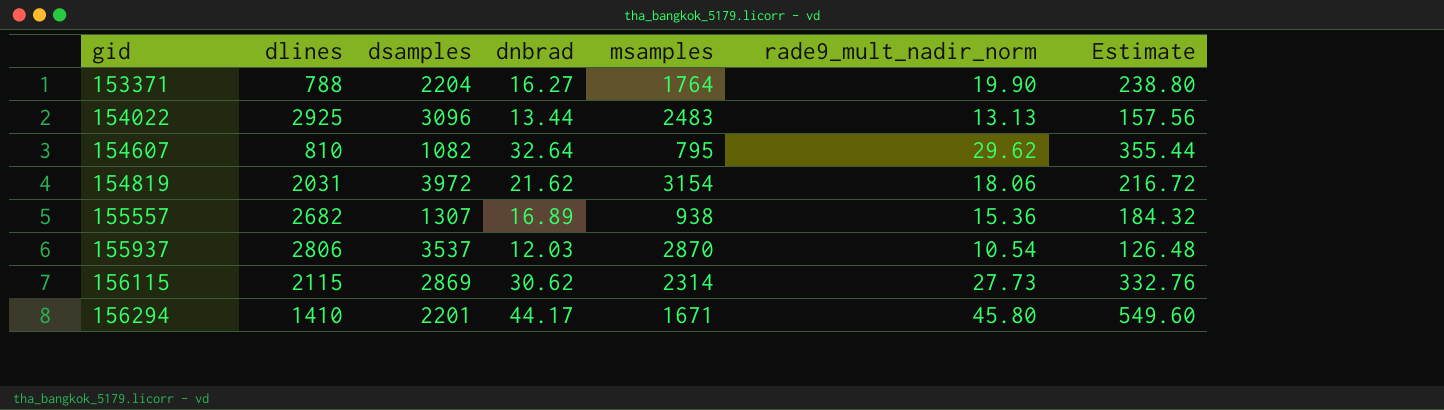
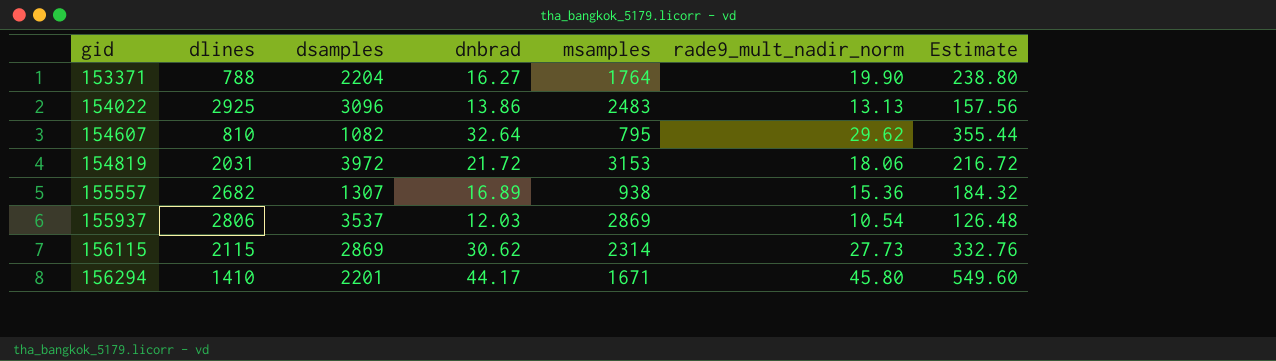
154022 | dnbrad: 13.44 -> 13.86
154819 | dnbrad: 21.62 -> 21.72
154819 | msamples: 3154 -> 3153
155937 | msamples: 2870 -> 2869

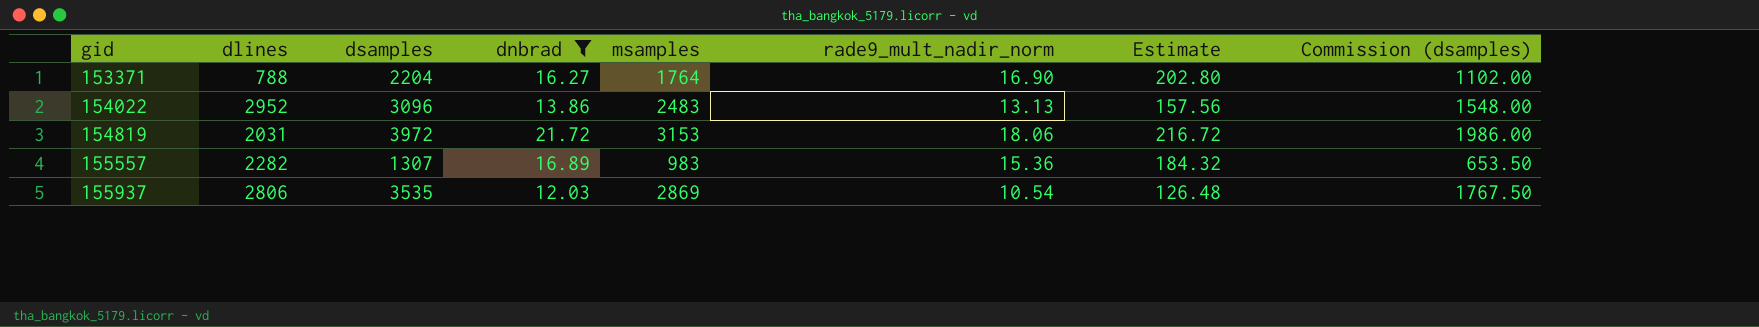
filter: none -> dnbrad <= 21.72
column Commission (dsamples) | formula: none -> [dsamples] * 0.5
153371 | rade9_mult_nadir_norm: 19.90 -> 16.90
153371 | Estimate: 238.80 -> 202.80
154022 | dlines: 2925 -> 2952
155557 | dlines: 2682 -> 2282
155557 | msamples: 938 -> 983
155937 | dsamples: 3537 -> 3535

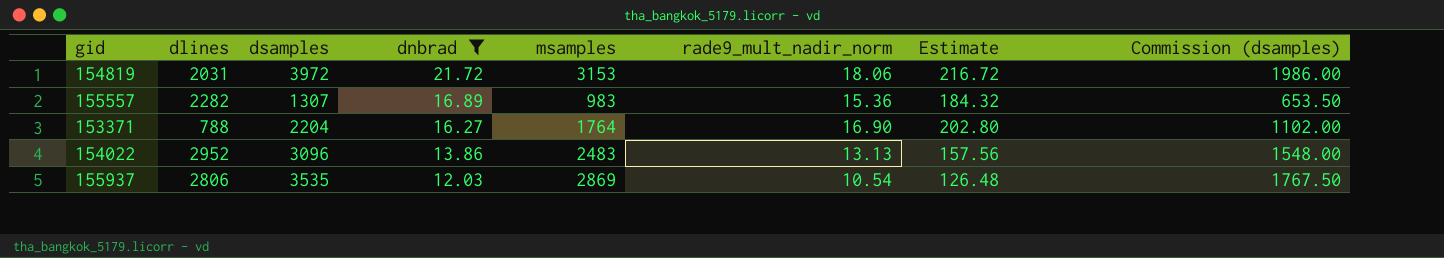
row order: gid ascending -> dnbrad descending

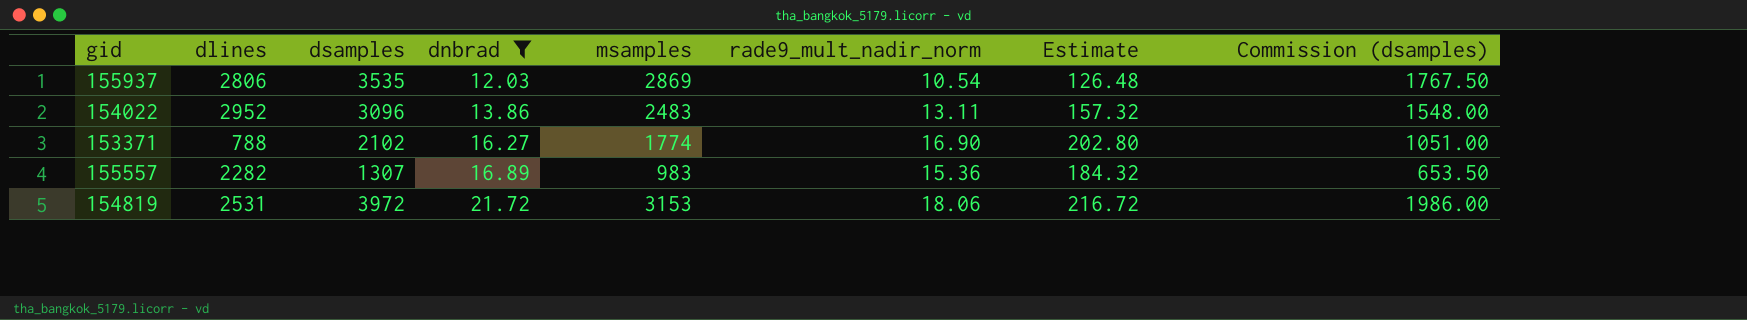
row order: dnbrad descending -> dnbrad ascending
154022 | rade9_mult_nadir_norm: 13.13 -> 13.11
154022 | Estimate: 157.56 -> 157.32
153371 | dsamples: 2204 -> 2102
153371 | msamples: 1764 -> 1774
153371 | Commission (dsamples): 1102.00 -> 1051.00
154819 | dlines: 2031 -> 2531

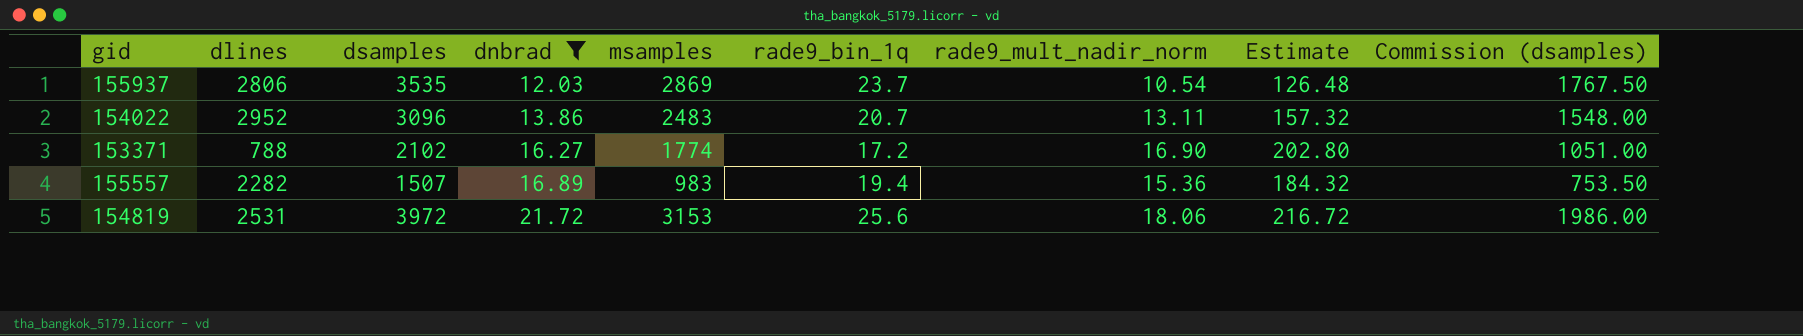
column rade9_bin_1q | position: none -> 6
155557 | dsamples: 1307 -> 1507
155557 | Commission (dsamples): 653.50 -> 753.50

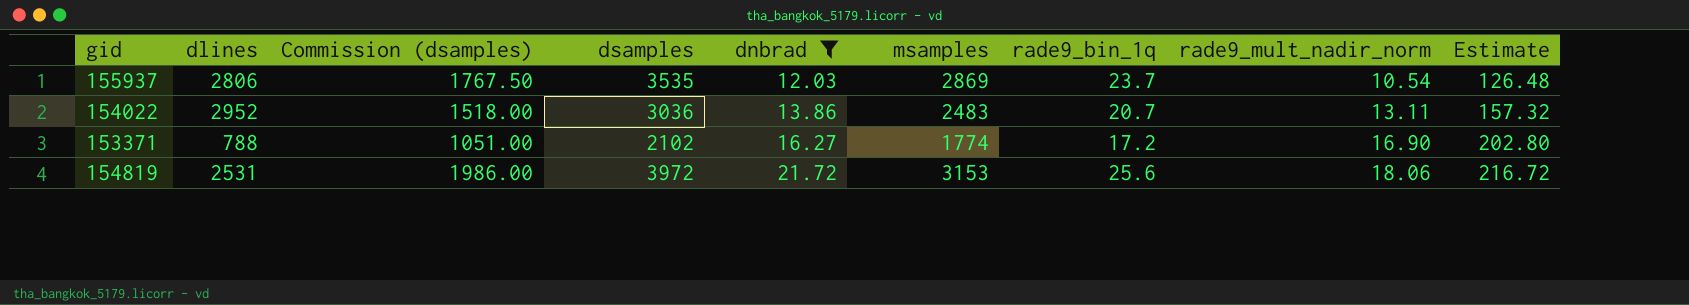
column Commission (dsamples) | position: 9 -> 3
row 155557: 2282 | 1507 | 16.89 | 983 | 19.4 | 15.36 | 184.32 | 753.50 -> none
154022 | Commission (dsamples): 1548.00 -> 1518.00
154022 | dsamples: 3096 -> 3036

